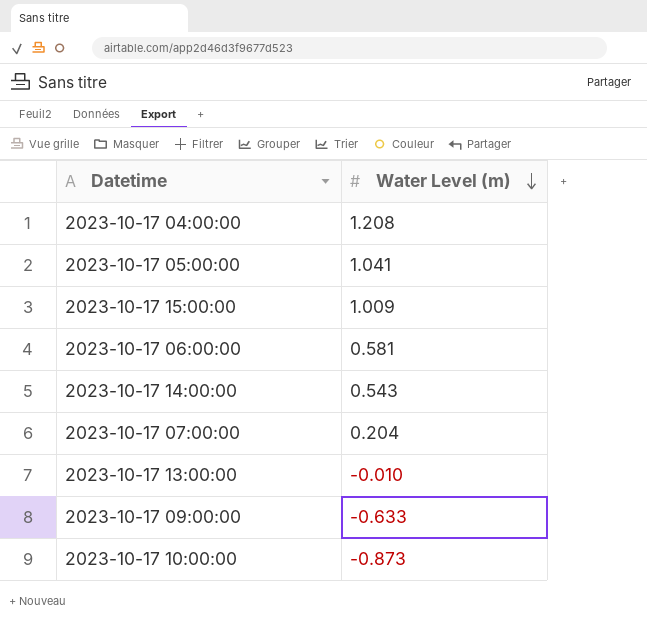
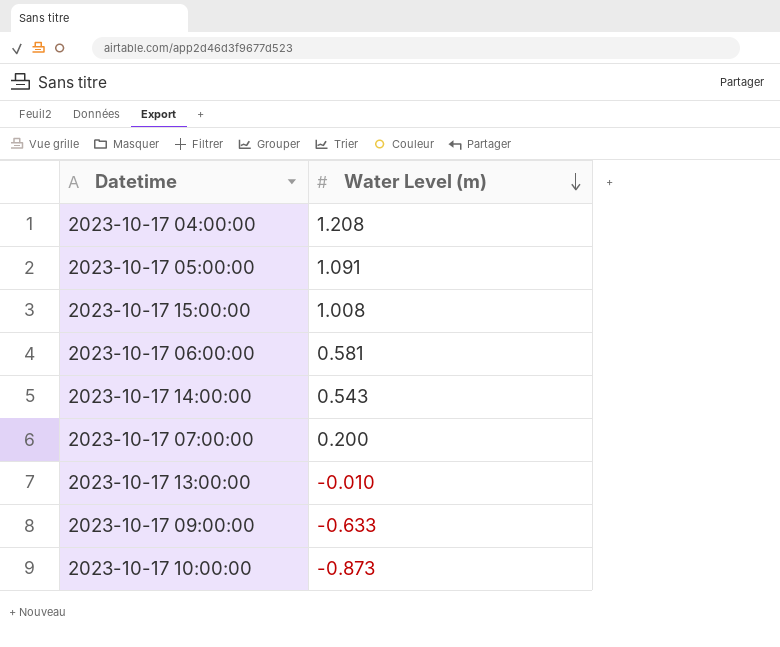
2023-10-17 05:00:00 | Water Level (m): 1.041 -> 1.091
2023-10-17 15:00:00 | Water Level (m): 1.009 -> 1.008
2023-10-17 07:00:00 | Water Level (m): 0.204 -> 0.200

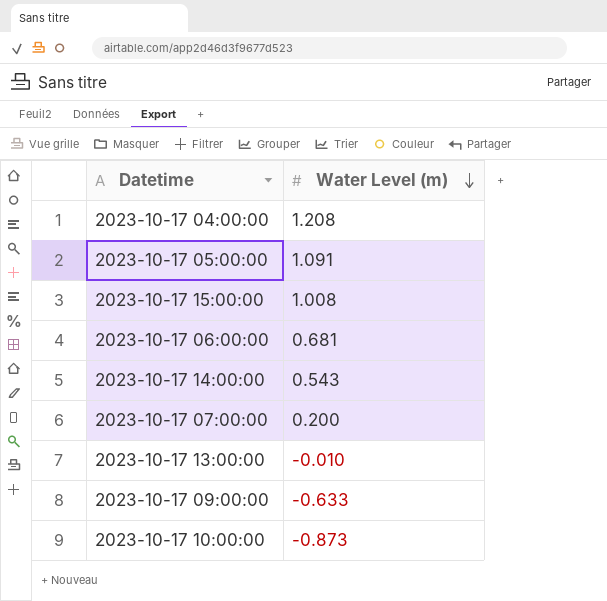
2023-10-17 06:00:00 | Water Level (m): 0.581 -> 0.681

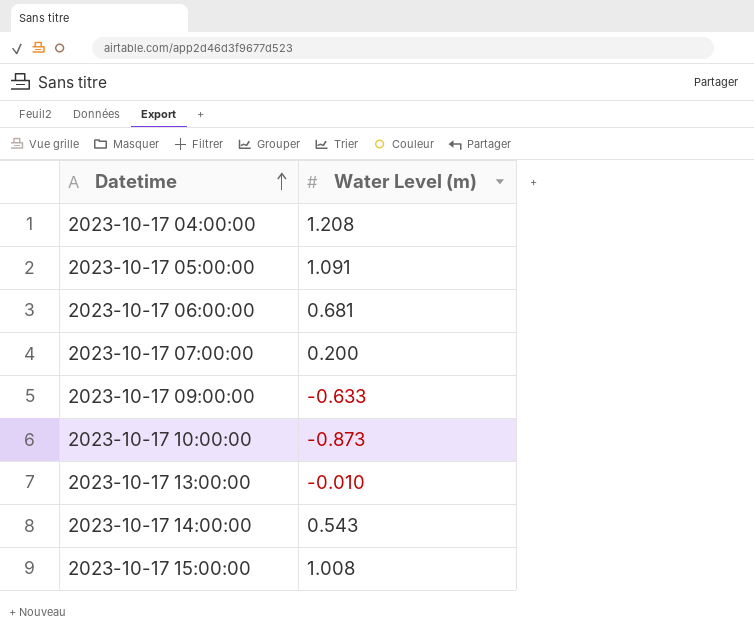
row order: Water Level (m) descending -> Datetime ascending

